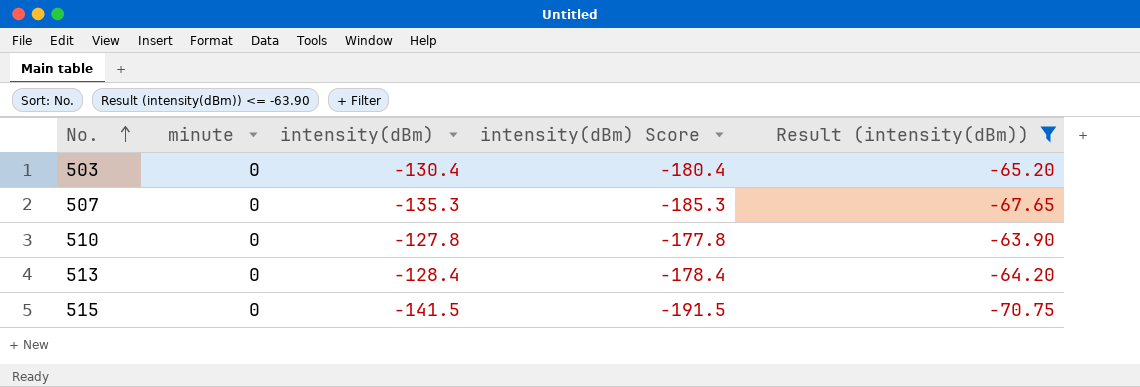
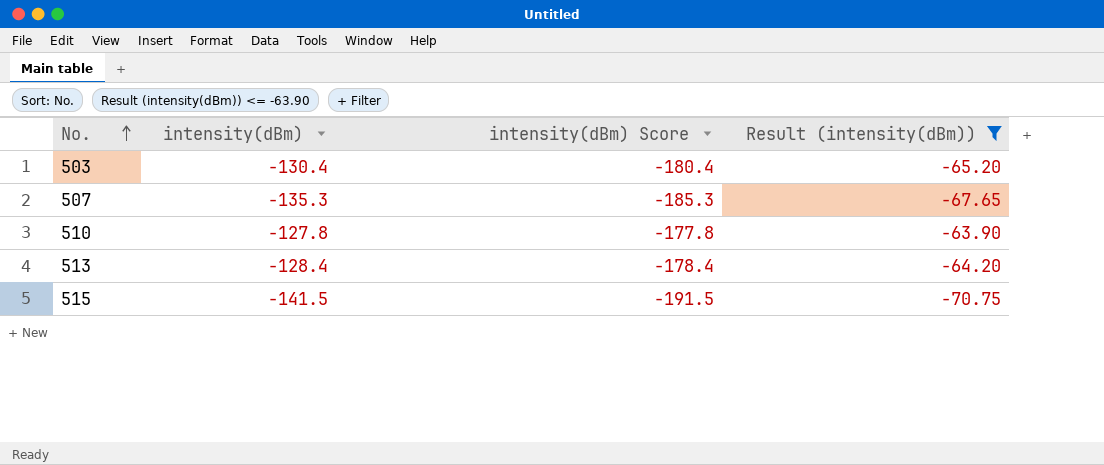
column minute | position: 2 -> none

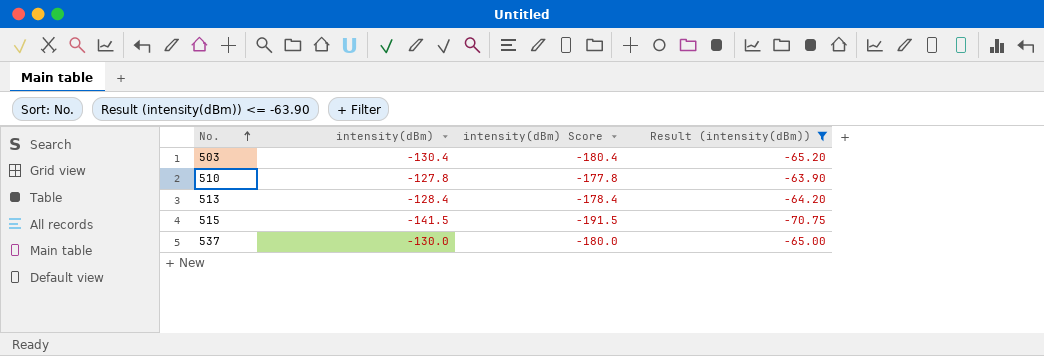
row 507: -135.3 | -185.3 | -67.65 -> none
row 537: none -> -130.0 | -180.0 | -65.00

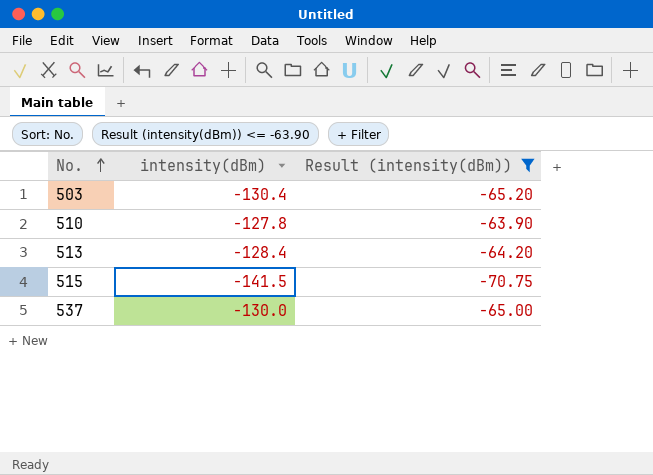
column intensity(dBm) Score | formula: [intensity(dBm)] - 50 -> none

